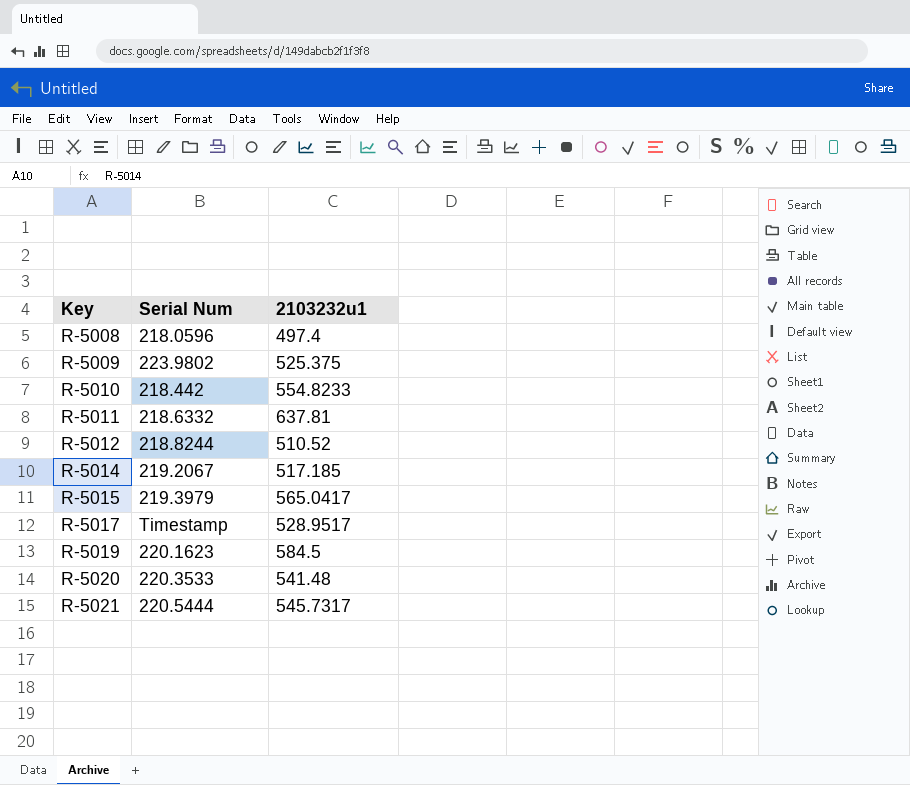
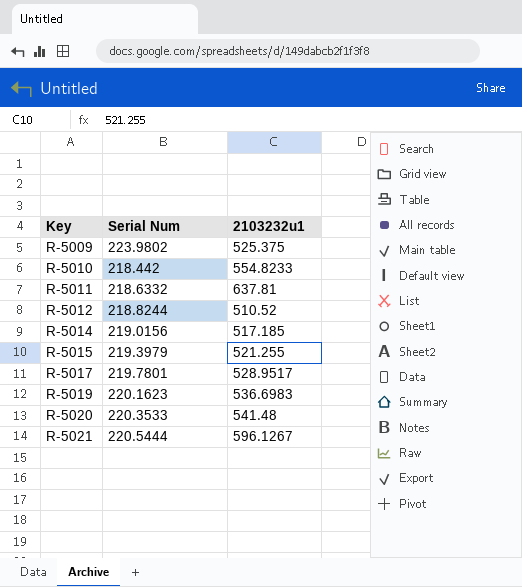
row R-5008: 218.0596 | 497.4 -> none
R-5014 | Serial Num: 219.2067 -> 219.0156
R-5015 | 2103232u1: 565.0417 -> 521.255
R-5017 | Serial Num: Timestamp -> 219.7801
R-5019 | 2103232u1: 584.5 -> 536.6983
R-5021 | 2103232u1: 545.7317 -> 596.1267

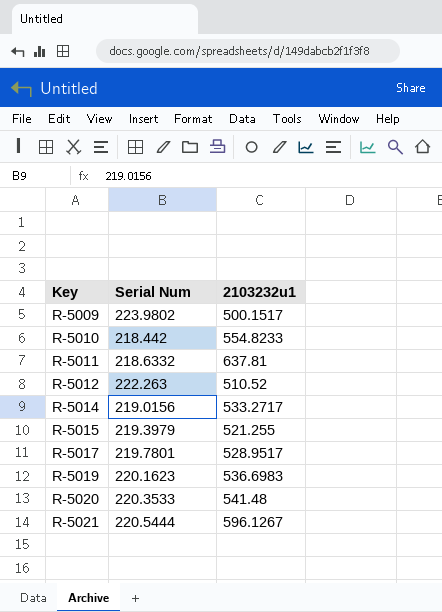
R-5009 | 2103232u1: 525.375 -> 500.1517
R-5012 | Serial Num: 218.8244 -> 222.263
R-5014 | 2103232u1: 517.185 -> 533.2717

